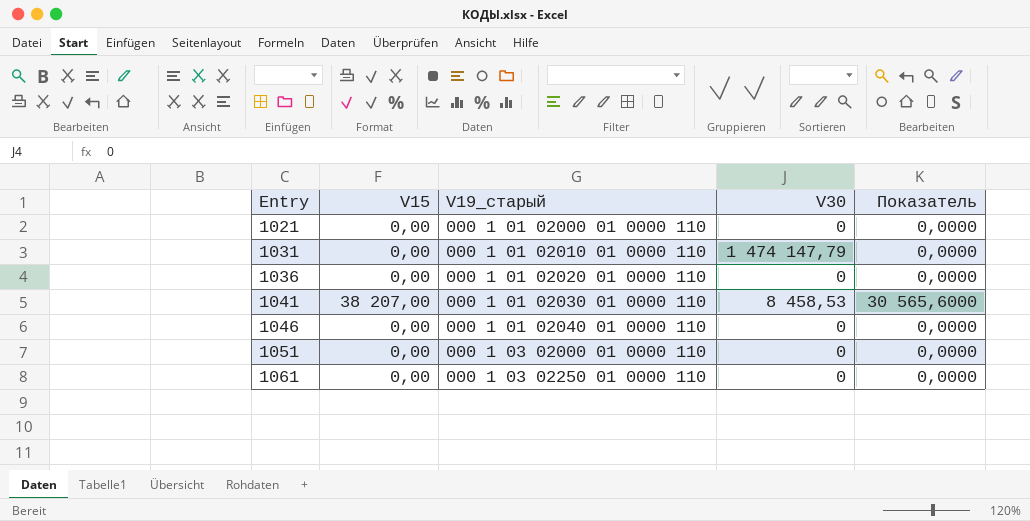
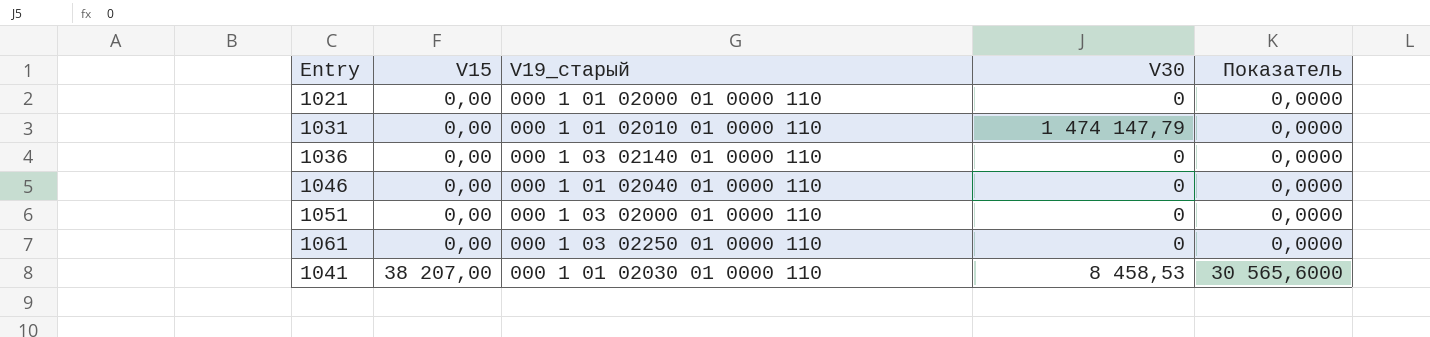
row order: Entry ascending -> V15 ascending
1036 | V19_старый: 000 1 01 02020 01 0000 110 -> 000 1 03 02140 01 0000 110

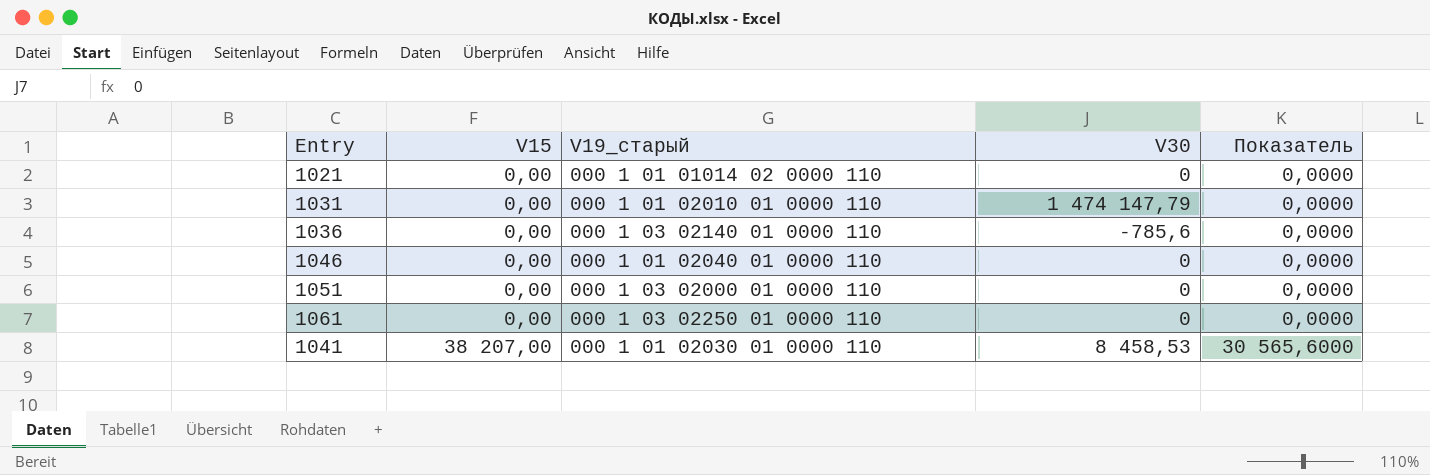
1021 | V19_старый: 000 1 01 02000 01 0000 110 -> 000 1 01 01014 02 0000 110
1036 | V30: 0 -> -785,6

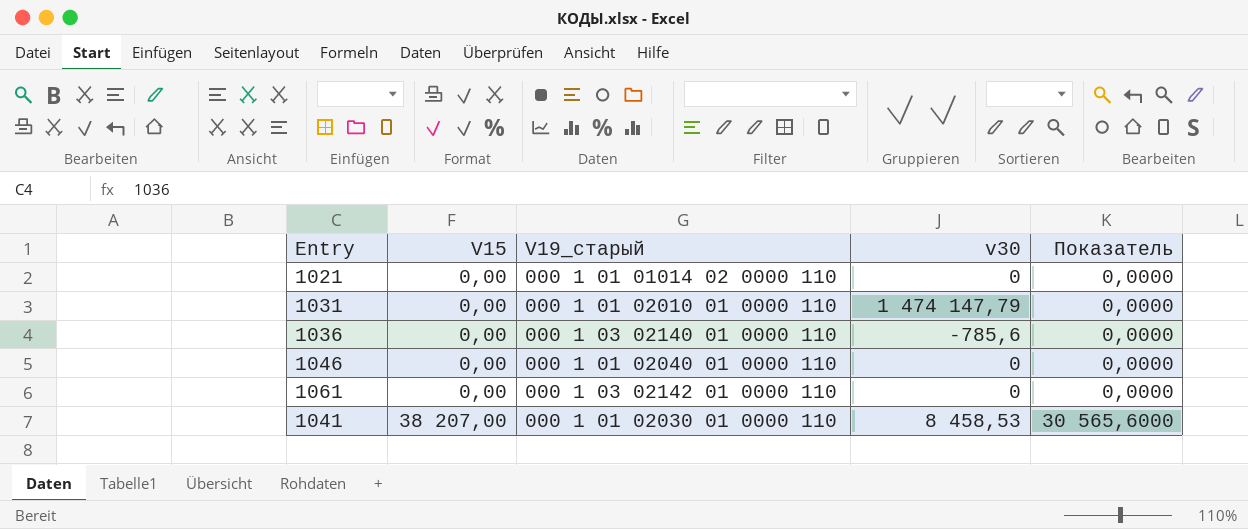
column name: V30 -> v30
row 1051: 0,00 | 000 1 03 02000 01 0000 110 | 0 | 0,0000 -> none
1061 | V19_старый: 000 1 03 02250 01 0000 110 -> 000 1 03 02142 01 0000 110

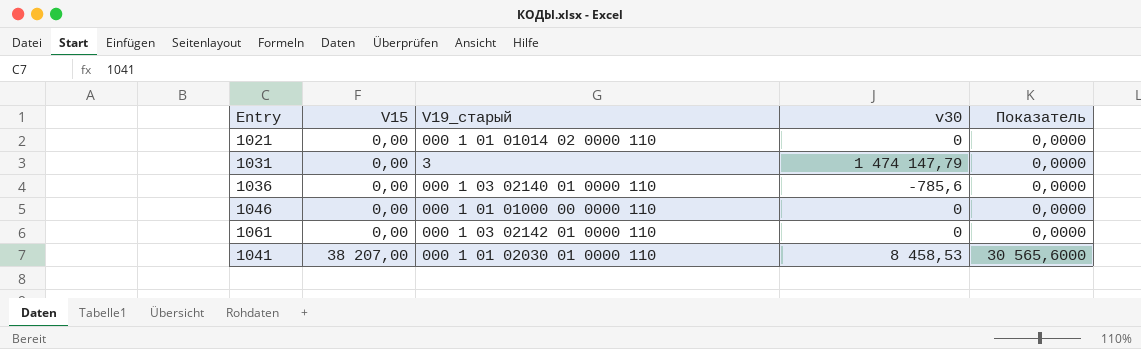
1031 | V19_старый: 000 1 01 02010 01 0000 110 -> 3
1046 | V19_старый: 000 1 01 02040 01 0000 110 -> 000 1 01 01000 00 0000 110

